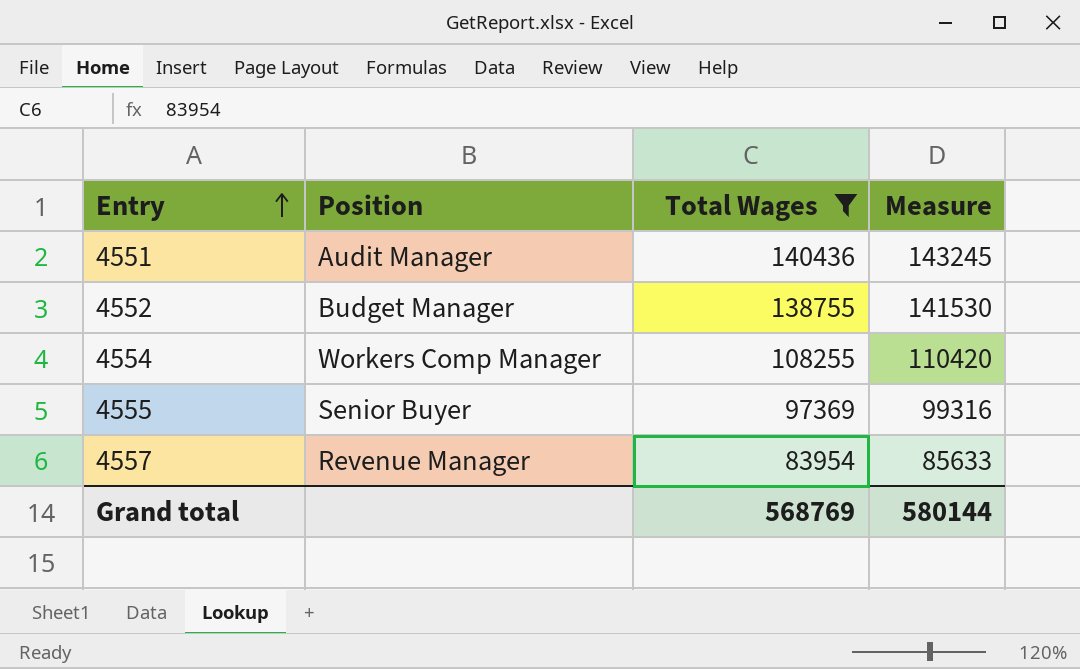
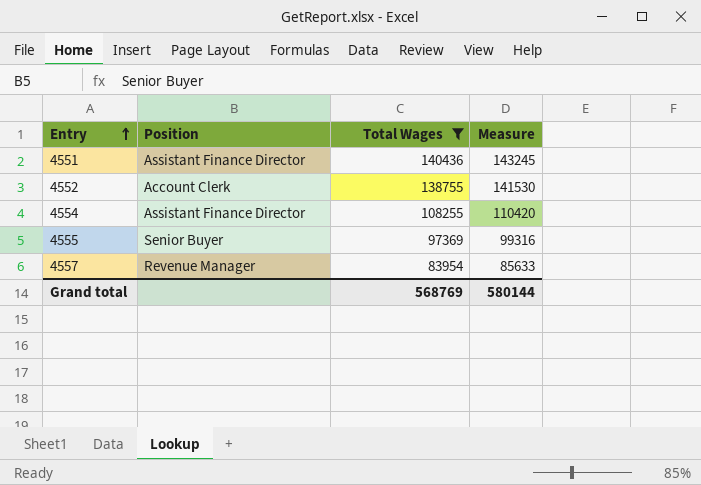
4551 | Position: Audit Manager -> Assistant Finance Director
4552 | Position: Budget Manager -> Account Clerk
4554 | Position: Workers Comp Manager -> Assistant Finance Director

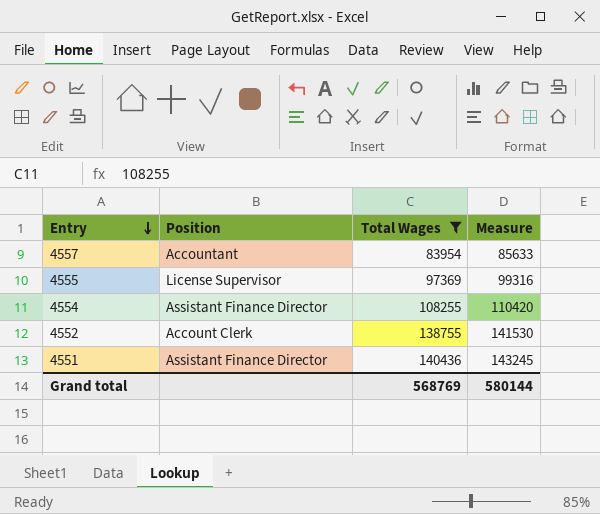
row order: Entry ascending -> Entry descending
4557 | Position: Revenue Manager -> Accountant
4555 | Position: Senior Buyer -> License Supervisor

